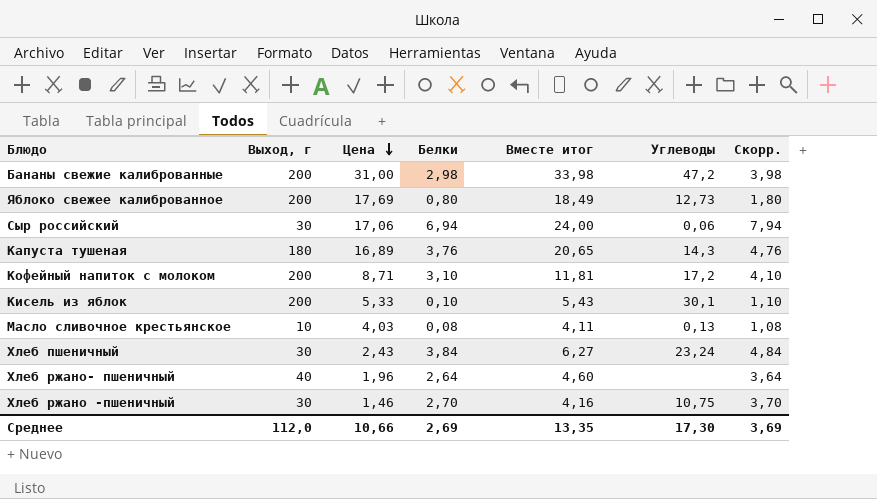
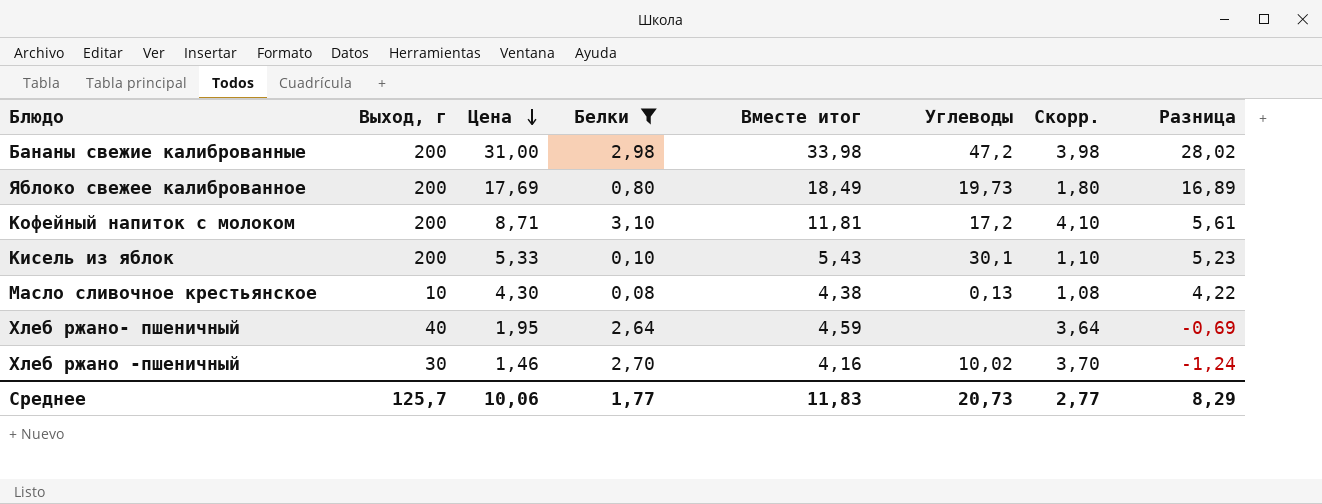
filter: none -> Белки <= 3,10
column Разница | formula: none -> [Цена] - [Белки]
Яблоко свежее калиброванное | Углеводы: 12,73 -> 19,73
Масло сливочное крестьянское | Цена: 4,03 -> 4,30
Масло сливочное крестьянское | Вместе итог: 4,11 -> 4,38
Хлеб ржано- пшеничный | Цена: 1,96 -> 1,95
Хлеб ржано- пшеничный | Вместе итог: 4,60 -> 4,59
Хлеб ржано -пшеничный | Углеводы: 10,75 -> 10,02
Среднее | Выход, г: 112,0 -> 125,7
Среднее | Цена: 10,66 -> 10,06
Среднее | Белки: 2,69 -> 1,77
Среднее | Вместе итог: 13,35 -> 11,83
Среднее | Углеводы: 17,30 -> 20,73
Среднее | Скорр.: 3,69 -> 2,77

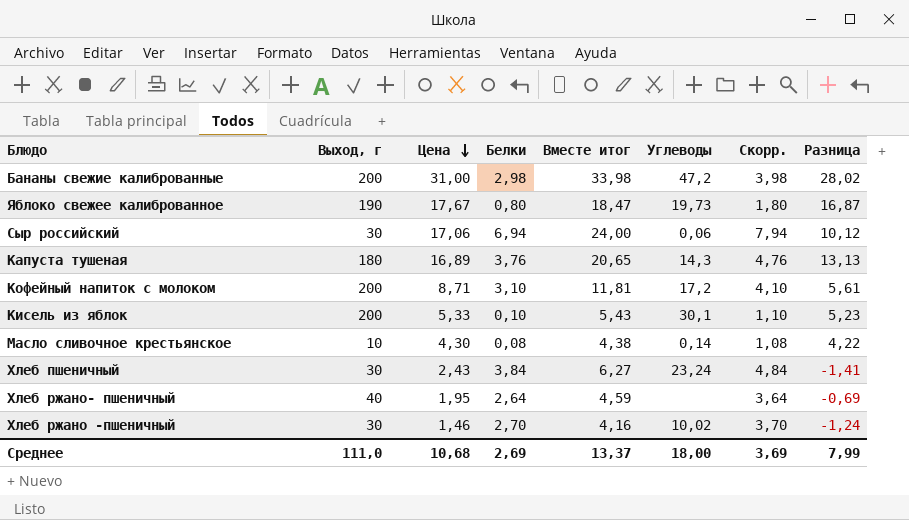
filter: Белки <= 3,10 -> none
Яблоко свежее калиброванное | Выход, г: 200 -> 190
Яблоко свежее калиброванное | Цена: 17,69 -> 17,67
Яблоко свежее калиброванное | Вместе итог: 18,49 -> 18,47
Яблоко свежее калиброванное | Разница: 16,89 -> 16,87
Масло сливочное крестьянское | Углеводы: 0,13 -> 0,14
Среднее | Выход, г: 125,7 -> 111,0
Среднее | Цена: 10,06 -> 10,68
Среднее | Белки: 1,77 -> 2,69
Среднее | Вместе итог: 11,83 -> 13,37
Среднее | Углеводы: 20,73 -> 18,00
Среднее | Скорр.: 2,77 -> 3,69
Среднее | Разница: 8,29 -> 7,99

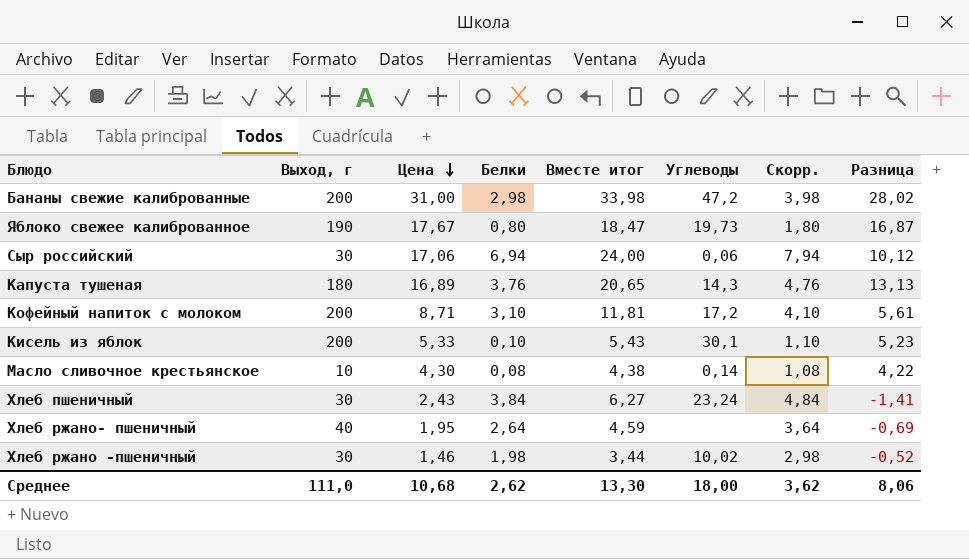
Хлеб ржано -пшеничный | Белки: 2,70 -> 1,98
Хлеб ржано -пшеничный | Вместе итог: 4,16 -> 3,44
Хлеб ржано -пшеничный | Скорр.: 3,70 -> 2,98
Хлеб ржано -пшеничный | Разница: -1,24 -> -0,52
Среднее | Белки: 2,69 -> 2,62
Среднее | Вместе итог: 13,37 -> 13,30
Среднее | Скорр.: 3,69 -> 3,62
Среднее | Разница: 7,99 -> 8,06

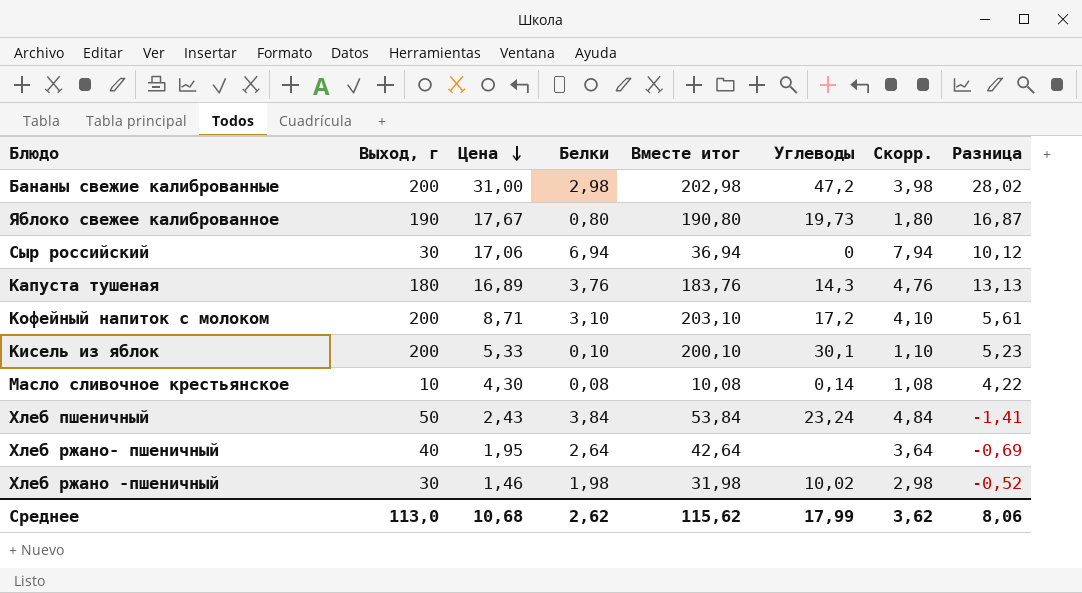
column Вместе итог | formula: [Цена] + [Белки] -> [Выход, г] + [Белки]
Сыр российский | Углеводы: 0,06 -> 0
Хлеб пшеничный | Выход, г: 30 -> 50
Среднее | Выход, г: 111,0 -> 113,0
Среднее | Вместе итог: 13,30 -> 115,62
Среднее | Углеводы: 18,00 -> 17,99

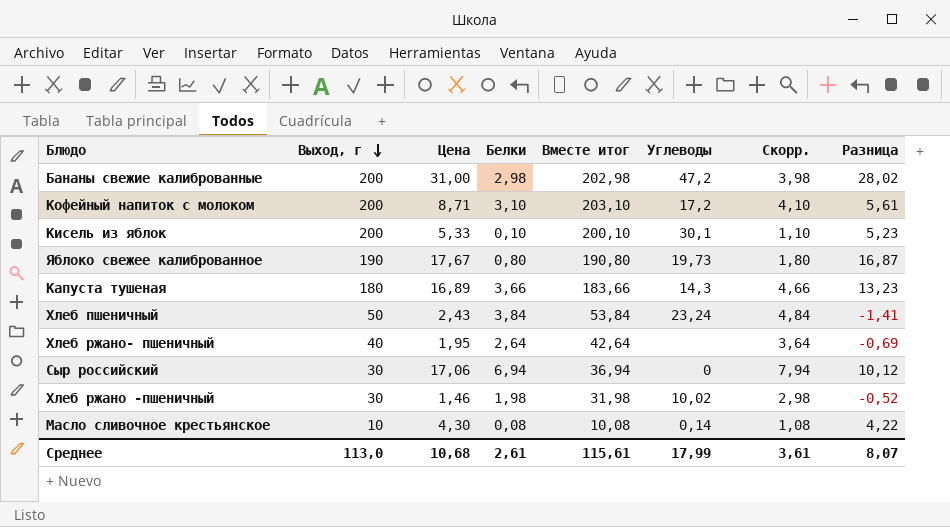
row order: Цена descending -> Выход, г descending
Капуста тушеная | Белки: 3,76 -> 3,66
Капуста тушеная | Вместе итог: 183,76 -> 183,66
Капуста тушеная | Скорр.: 4,76 -> 4,66
Капуста тушеная | Разница: 13,13 -> 13,23
Среднее | Белки: 2,62 -> 2,61
Среднее | Вместе итог: 115,62 -> 115,61
Среднее | Скорр.: 3,62 -> 3,61
Среднее | Разница: 8,06 -> 8,07

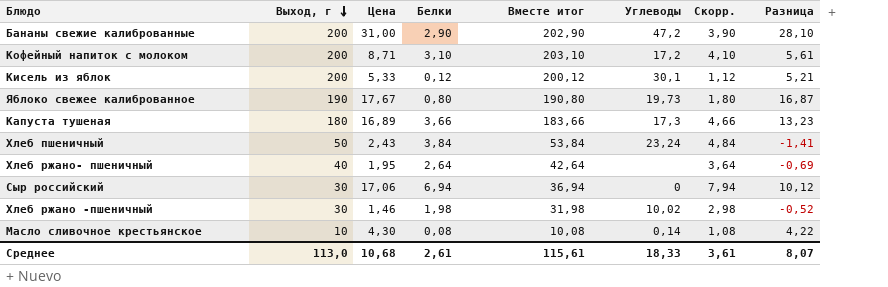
Бананы свежие калиброванные | Белки: 2,98 -> 2,90
Бананы свежие калиброванные | Вместе итог: 202,98 -> 202,90
Бананы свежие калиброванные | Скорр.: 3,98 -> 3,90
Бананы свежие калиброванные | Разница: 28,02 -> 28,10
Кисель из яблок | Белки: 0,10 -> 0,12
Кисель из яблок | Вместе итог: 200,10 -> 200,12
Кисель из яблок | Скорр.: 1,10 -> 1,12
Кисель из яблок | Разница: 5,23 -> 5,21
Капуста тушеная | Углеводы: 14,3 -> 17,3
Среднее | Углеводы: 17,99 -> 18,33

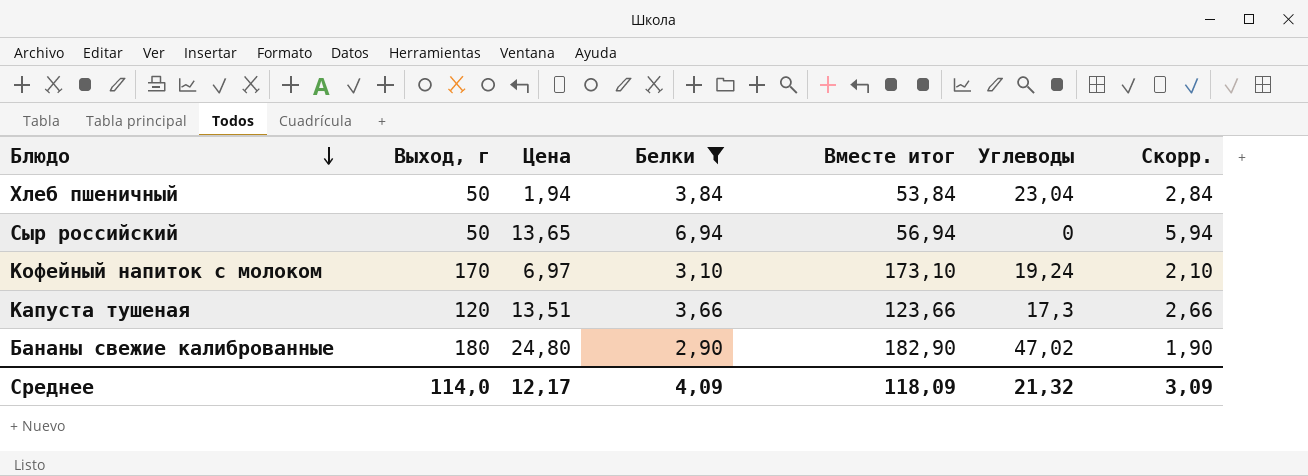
filter: none -> Белки >= 2,90
row order: Выход, г descending -> Блюдо descending
column Разница | formula: [Цена] - [Белки] -> none
column Скорр. | formula: [Белки] + 1 -> [Белки] - 1
Хлеб пшеничный | Цена: 2,43 -> 1,94
Хлеб пшеничный | Углеводы: 23,24 -> 23,04
Сыр российский | Выход, г: 30 -> 50
Сыр российский | Цена: 17,06 -> 13,65
Сыр российский | Вместе итог: 36,94 -> 56,94
Кофейный напиток с молоком | Выход, г: 200 -> 170
Кофейный напиток с молоком | Цена: 8,71 -> 6,97
Кофейный напиток с молоком | Вместе итог: 203,10 -> 173,10
Кофейный напиток с молоком | Углеводы: 17,2 -> 19,24
Капуста тушеная | Выход, г: 180 -> 120
Капуста тушеная | Цена: 16,89 -> 13,51
Капуста тушеная | Вместе итог: 183,66 -> 123,66
Бананы свежие калиброванные | Выход, г: 200 -> 180
Бананы свежие калиброванные | Цена: 31,00 -> 24,80
Бананы свежие калиброванные | Вместе итог: 202,90 -> 182,90
Бананы свежие калиброванные | Углеводы: 47,2 -> 47,02
Среднее | Выход, г: 113,0 -> 114,0
Среднее | Цена: 10,68 -> 12,17
Среднее | Белки: 2,61 -> 4,09
Среднее | Вместе итог: 115,61 -> 118,09
Среднее | Углеводы: 18,33 -> 21,32
Среднее | Скорр.: 3,61 -> 3,09

